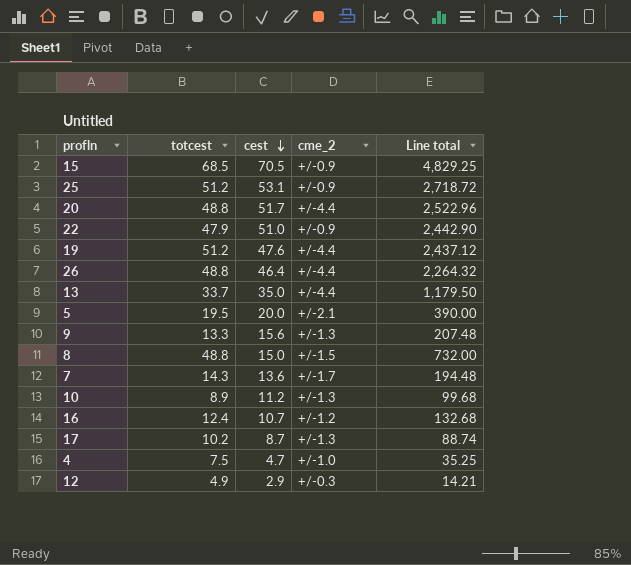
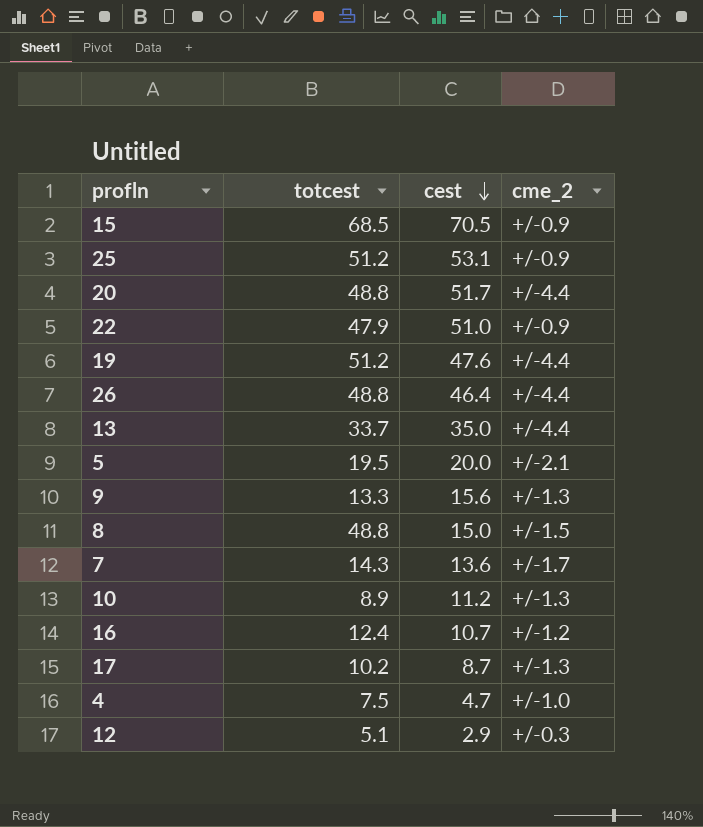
column Line total | formula: [totcest] * [cest] -> none
12 | totcest: 4.9 -> 5.1

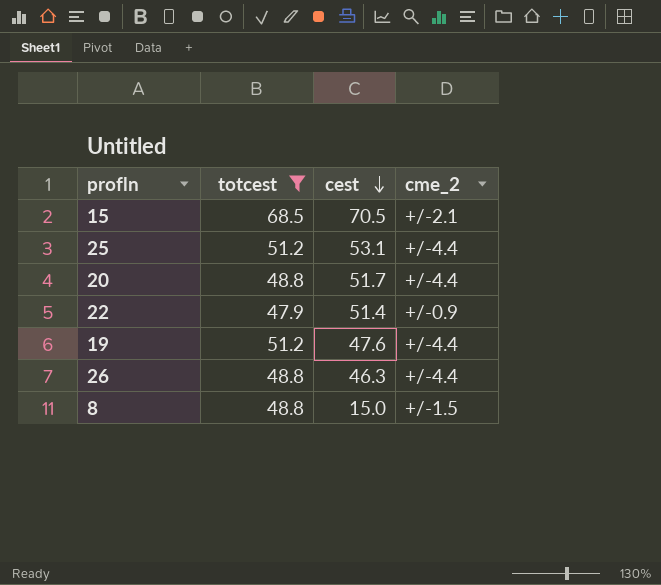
filter: none -> totcest >= 47.9
15 | cme_2: +/-0.9 -> +/-2.1
25 | cme_2: +/-0.9 -> +/-4.4
22 | cest: 51.0 -> 51.4
26 | cest: 46.4 -> 46.3

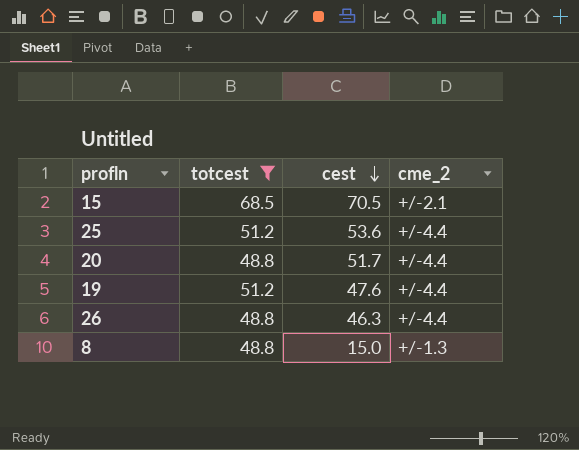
row 22: 47.9 | 51.4 | +/-0.9 -> none
25 | cest: 53.1 -> 53.6
8 | cme_2: +/-1.5 -> +/-1.3

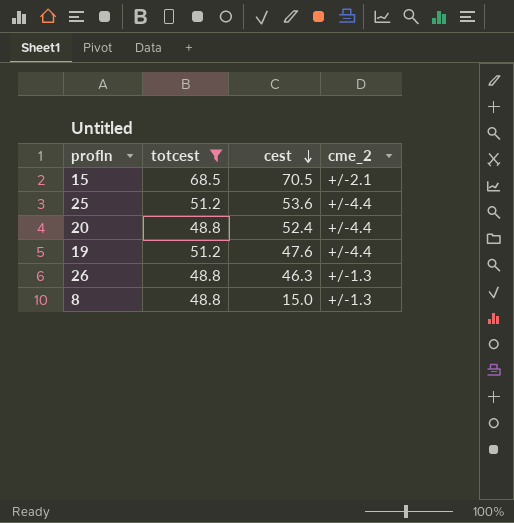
20 | cest: 51.7 -> 52.4
26 | cme_2: +/-4.4 -> +/-1.3

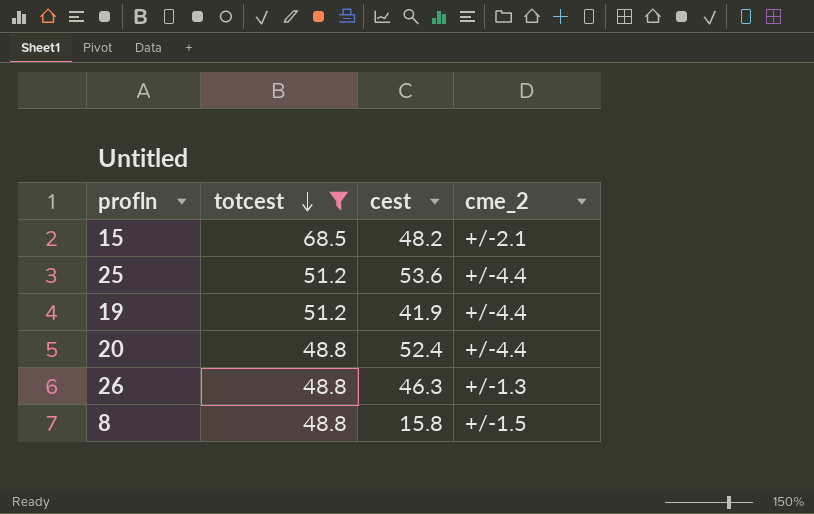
row order: cest descending -> totcest descending
15 | cest: 70.5 -> 48.2
19 | cest: 47.6 -> 41.9
8 | cest: 15.0 -> 15.8
8 | cme_2: +/-1.3 -> +/-1.5

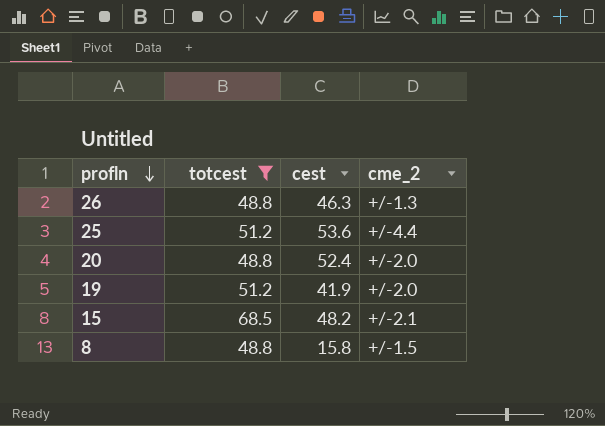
row order: totcest descending -> profln descending
20 | cme_2: +/-4.4 -> +/-2.0
19 | cme_2: +/-4.4 -> +/-2.0

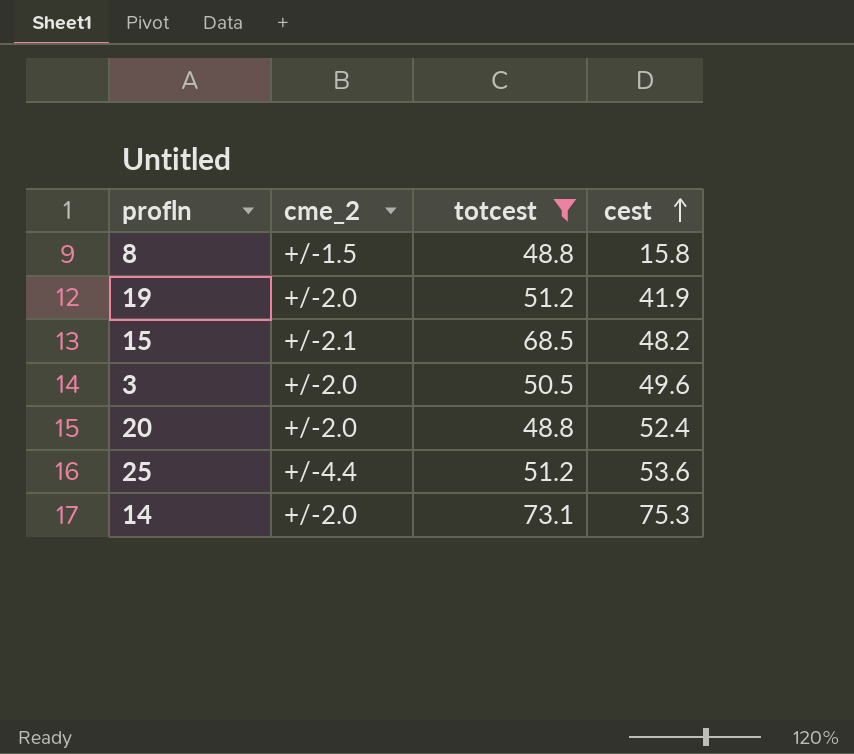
row order: profln descending -> cest ascending
column cme_2 | position: 4 -> 2
row 26: 48.8 | 46.3 | +/-1.3 -> none
row 3: none -> +/-2.0 | 50.5 | 49.6
row 14: none -> +/-2.0 | 73.1 | 75.3

